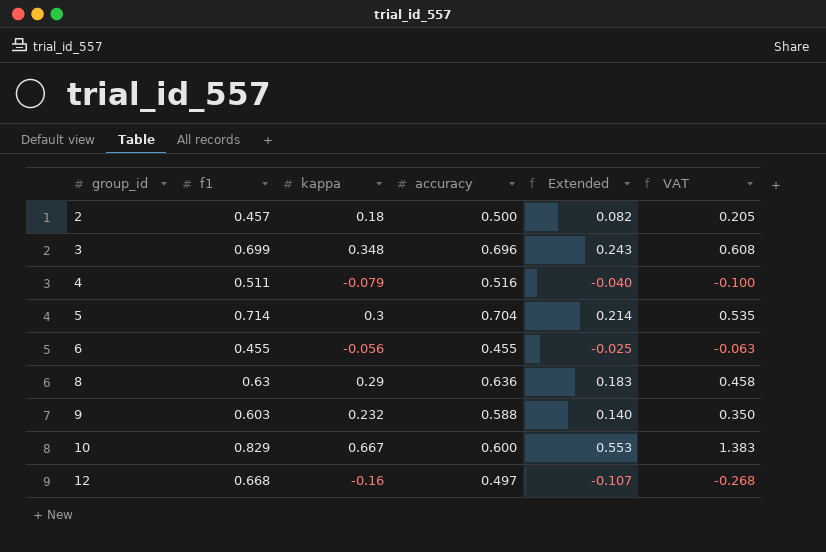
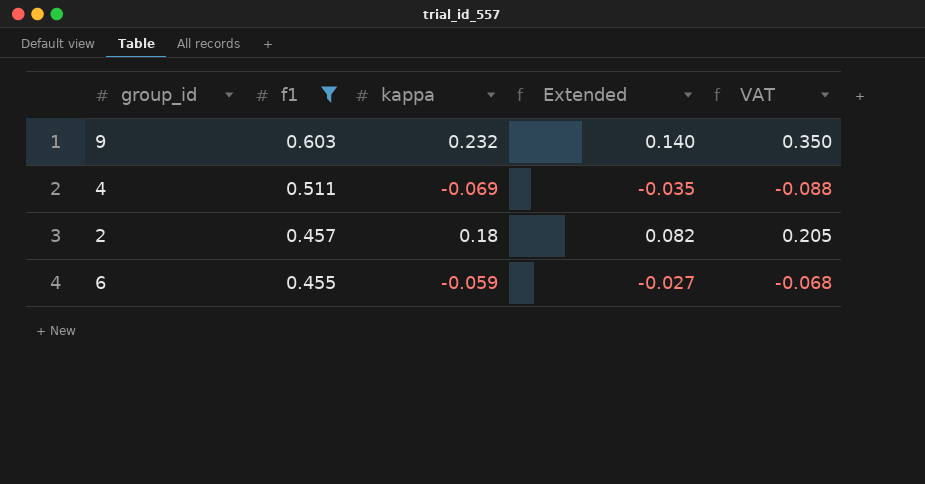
filter: none -> f1 <= 0.603
row order: group_id ascending -> f1 descending
column accuracy | position: 4 -> none
4 | kappa: -0.079 -> -0.069
4 | Extended: -0.040 -> -0.035
4 | VAT: -0.100 -> -0.088
6 | kappa: -0.056 -> -0.059
6 | Extended: -0.025 -> -0.027
6 | VAT: -0.063 -> -0.068

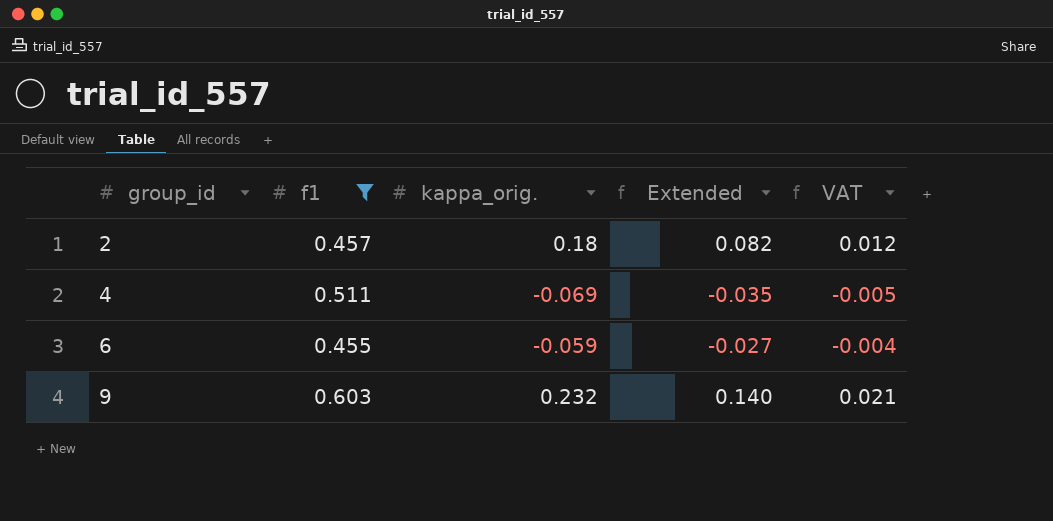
row order: f1 descending -> group_id ascending
column name: kappa -> kappa_orig.
column VAT | formula: [Extended] * 2.5 -> [Extended] * 0.15

